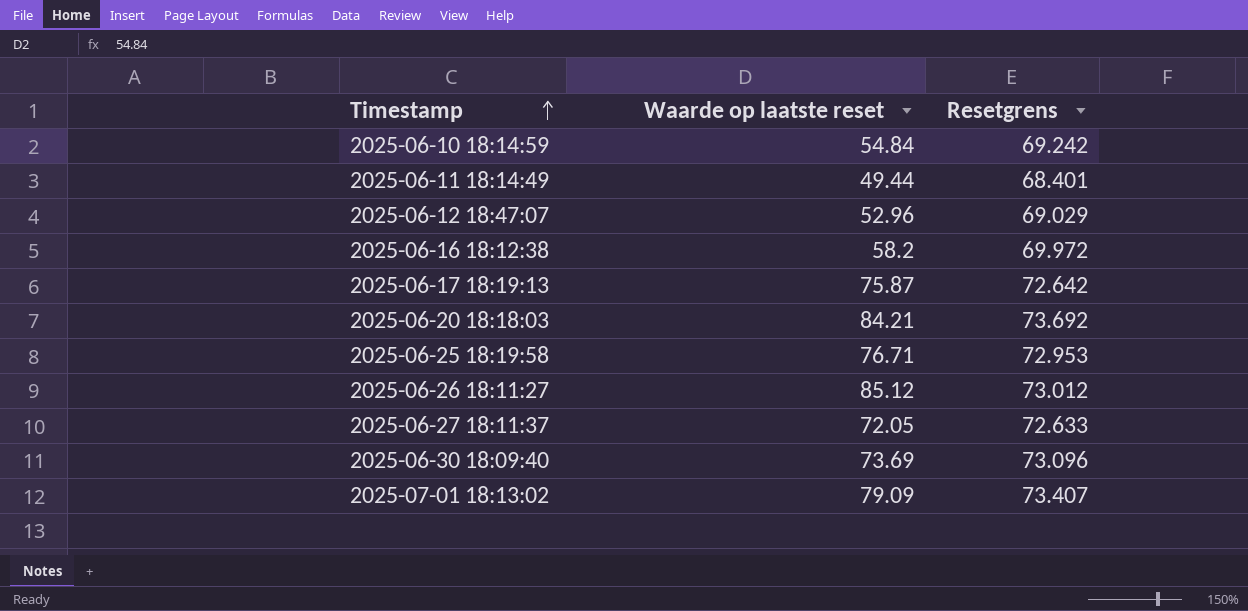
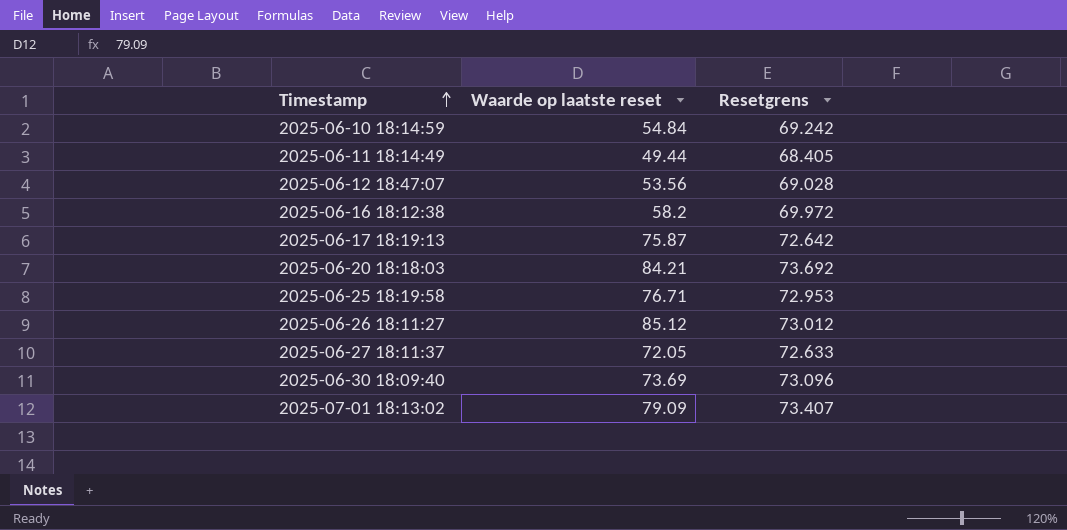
2025-06-11 18:14:49 | Resetgrens: 68.401 -> 68.405
2025-06-12 18:47:07 | Waarde op laatste reset: 52.96 -> 53.56
2025-06-12 18:47:07 | Resetgrens: 69.029 -> 69.028

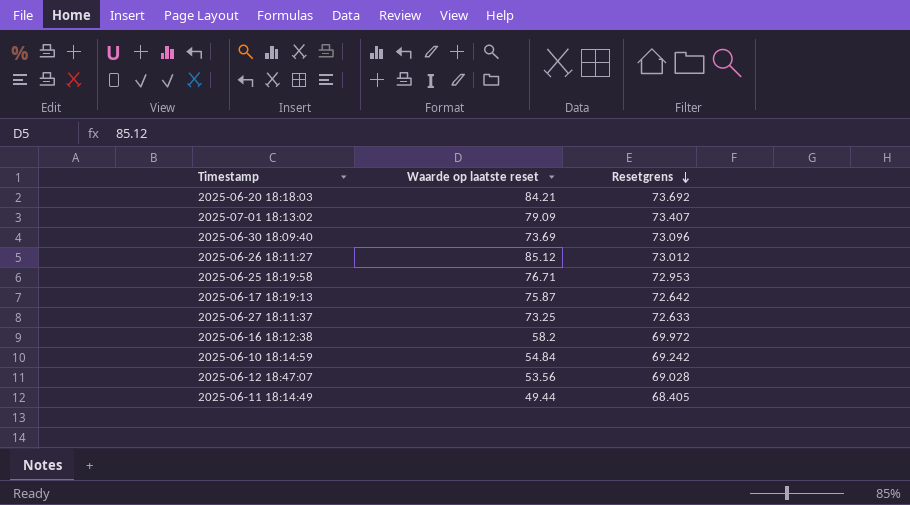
row order: Timestamp ascending -> Resetgrens descending
2025-06-27 18:11:37 | Waarde op laatste reset: 72.05 -> 73.25

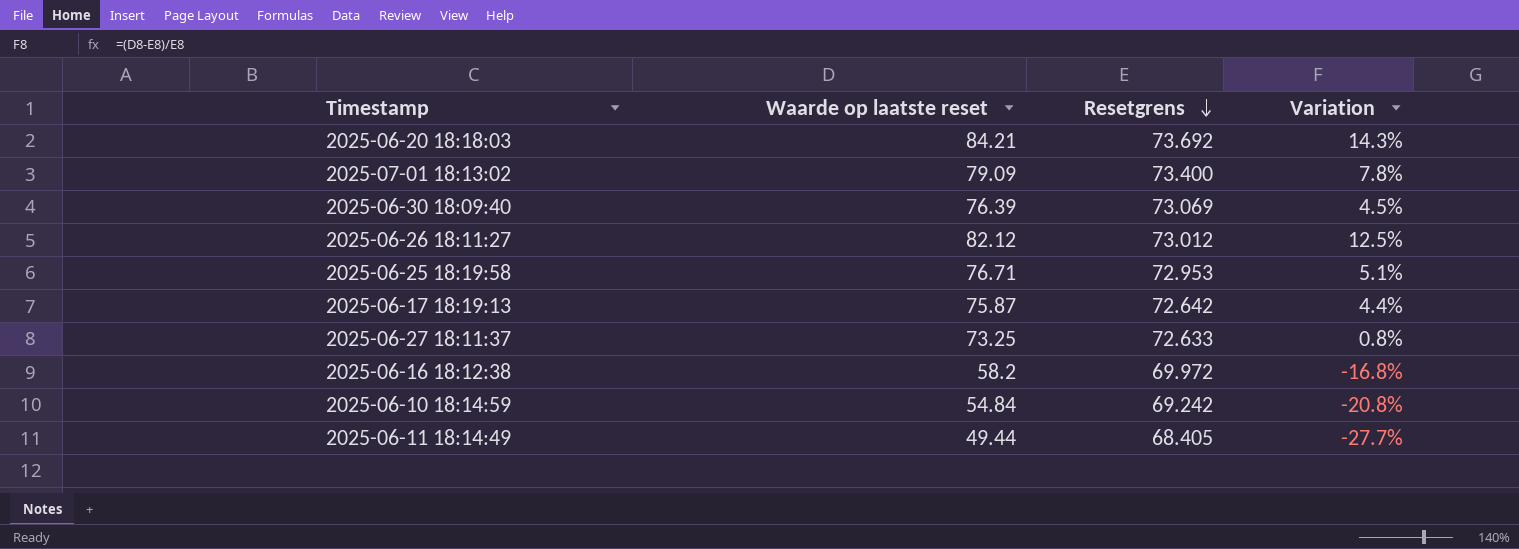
column Variation | formula: none -> ([Waarde op laatste reset] - [Resetgrens]) / [Resetgrens]
row 2025-06-12 18:47:07: 53.56 | 69.028 -> none
2025-07-01 18:13:02 | Resetgrens: 73.407 -> 73.400
2025-06-30 18:09:40 | Waarde op laatste reset: 73.69 -> 76.39
2025-06-30 18:09:40 | Resetgrens: 73.096 -> 73.069
2025-06-26 18:11:27 | Waarde op laatste reset: 85.12 -> 82.12

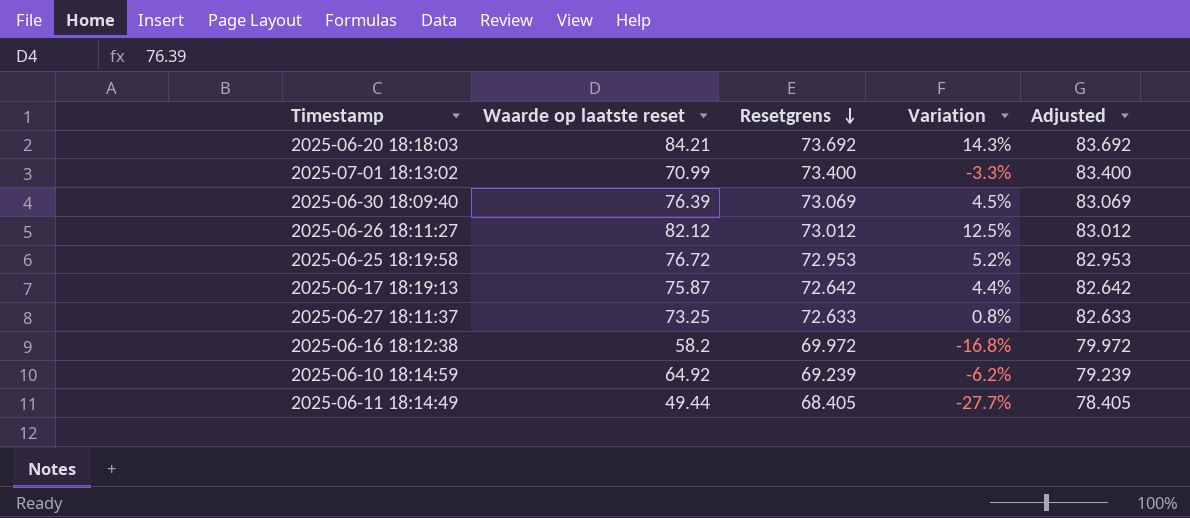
column Adjusted | formula: none -> [Resetgrens] + 10
2025-07-01 18:13:02 | Waarde op laatste reset: 79.09 -> 70.99
2025-07-01 18:13:02 | Variation: 7.8% -> -3.3%
2025-06-25 18:19:58 | Waarde op laatste reset: 76.71 -> 76.72
2025-06-25 18:19:58 | Variation: 5.1% -> 5.2%
2025-06-10 18:14:59 | Waarde op laatste reset: 54.84 -> 64.92
2025-06-10 18:14:59 | Resetgrens: 69.242 -> 69.239
2025-06-10 18:14:59 | Variation: -20.8% -> -6.2%

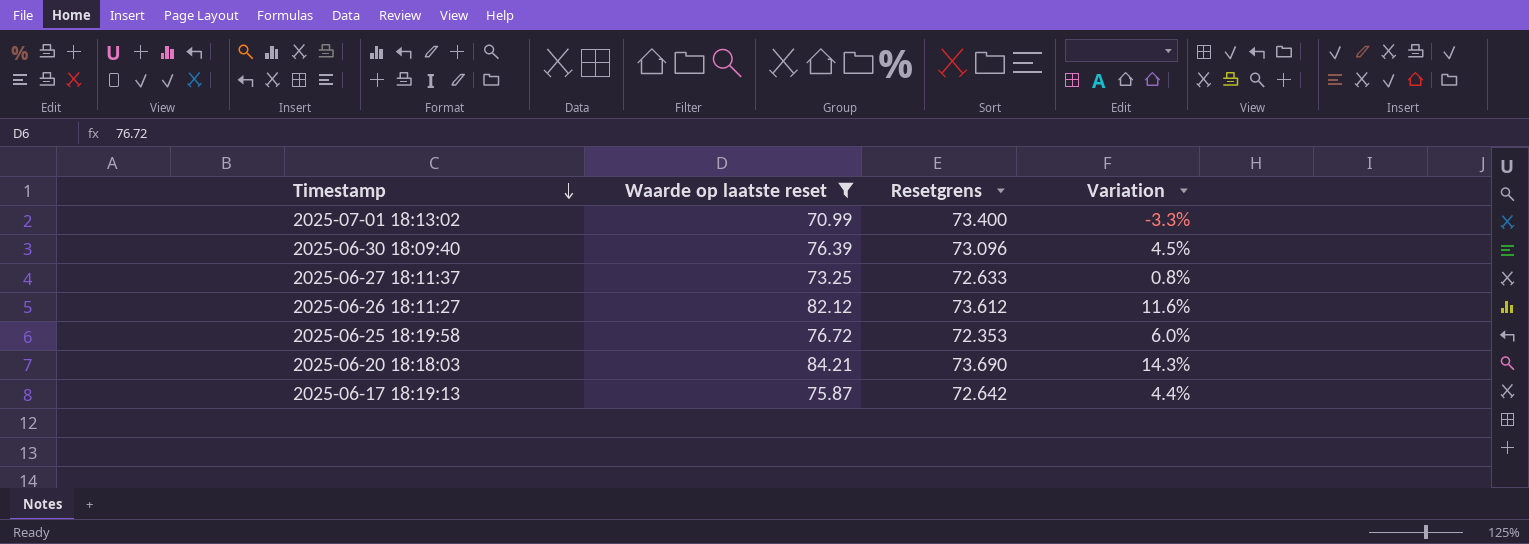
filter: none -> Waarde op laatste reset >= 70.99
row order: Resetgrens descending -> Timestamp descending
column Adjusted | formula: [Resetgrens] + 10 -> none
2025-06-30 18:09:40 | Resetgrens: 73.069 -> 73.096
2025-06-26 18:11:27 | Resetgrens: 73.012 -> 73.612
2025-06-26 18:11:27 | Variation: 12.5% -> 11.6%
2025-06-25 18:19:58 | Resetgrens: 72.953 -> 72.353
2025-06-25 18:19:58 | Variation: 5.2% -> 6.0%
2025-06-20 18:18:03 | Resetgrens: 73.692 -> 73.690

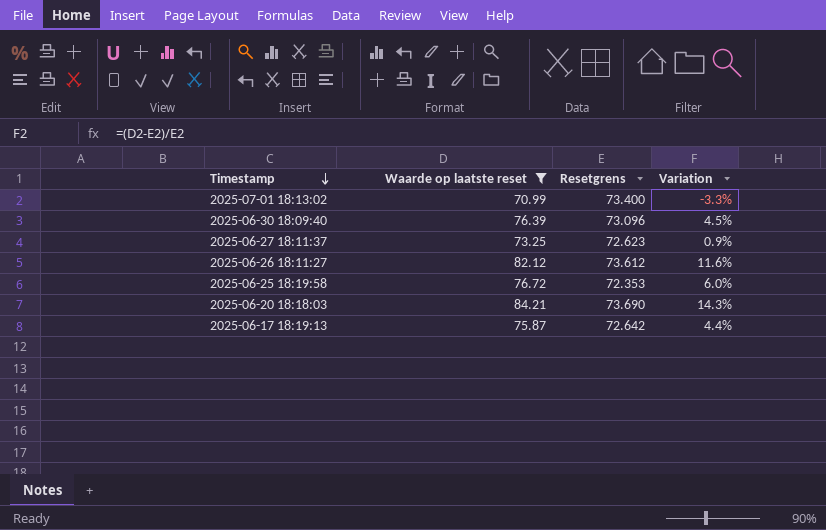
2025-06-27 18:11:37 | Resetgrens: 72.633 -> 72.623
2025-06-27 18:11:37 | Variation: 0.8% -> 0.9%

